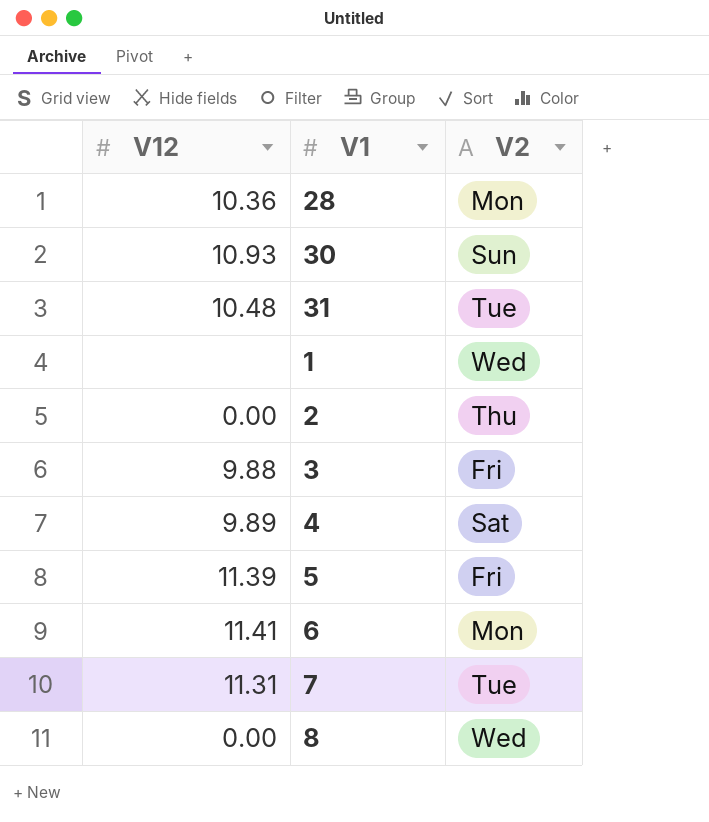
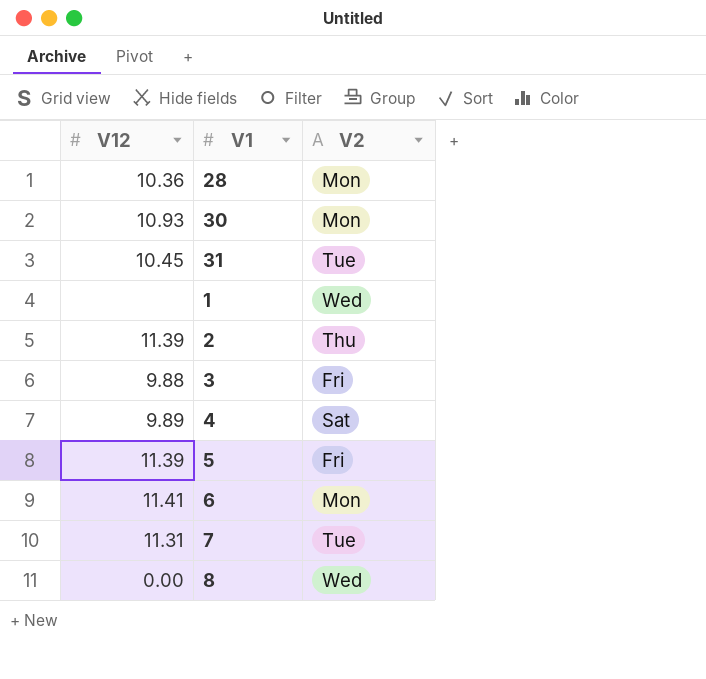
30 | V2: Sun -> Mon
31 | V12: 10.48 -> 10.45
2 | V12: 0.00 -> 11.39

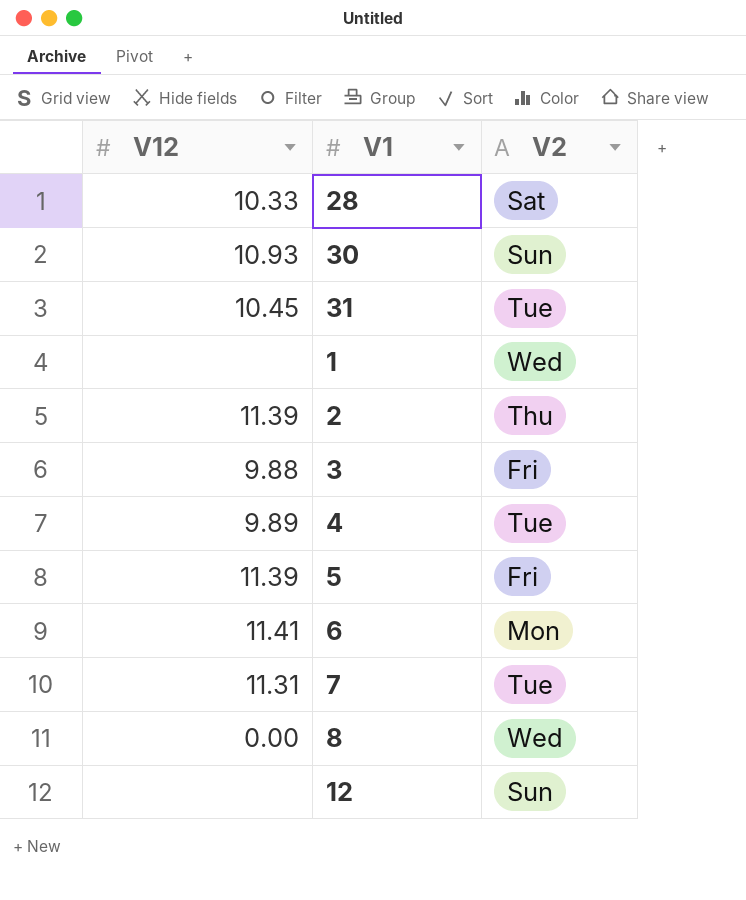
28 | V12: 10.36 -> 10.33
28 | V2: Mon -> Sat
30 | V2: Mon -> Sun
4 | V2: Sat -> Tue
row 12: none -> none | Sun

